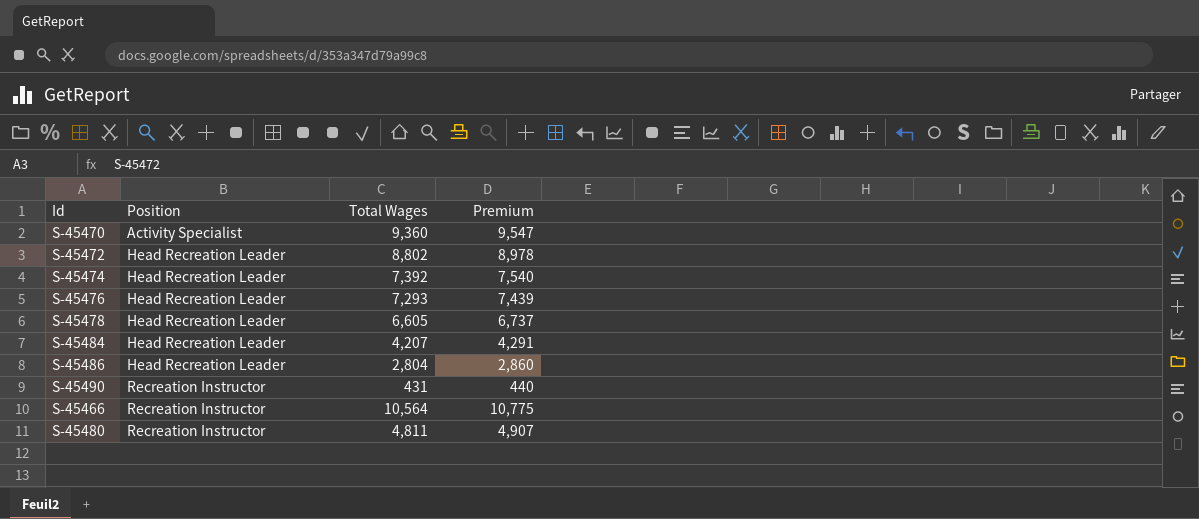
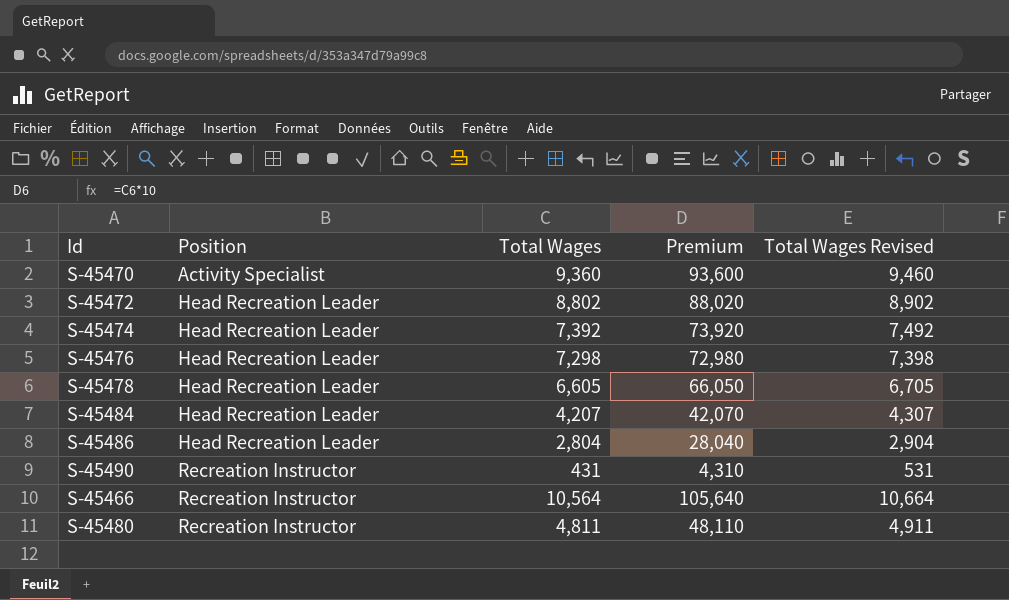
column Premium | formula: [Total Wages] * 1.02 -> [Total Wages] * 10
column Total Wages Revised | formula: none -> [Total Wages] + 100
S-45476 | Total Wages: 7,293 -> 7,298

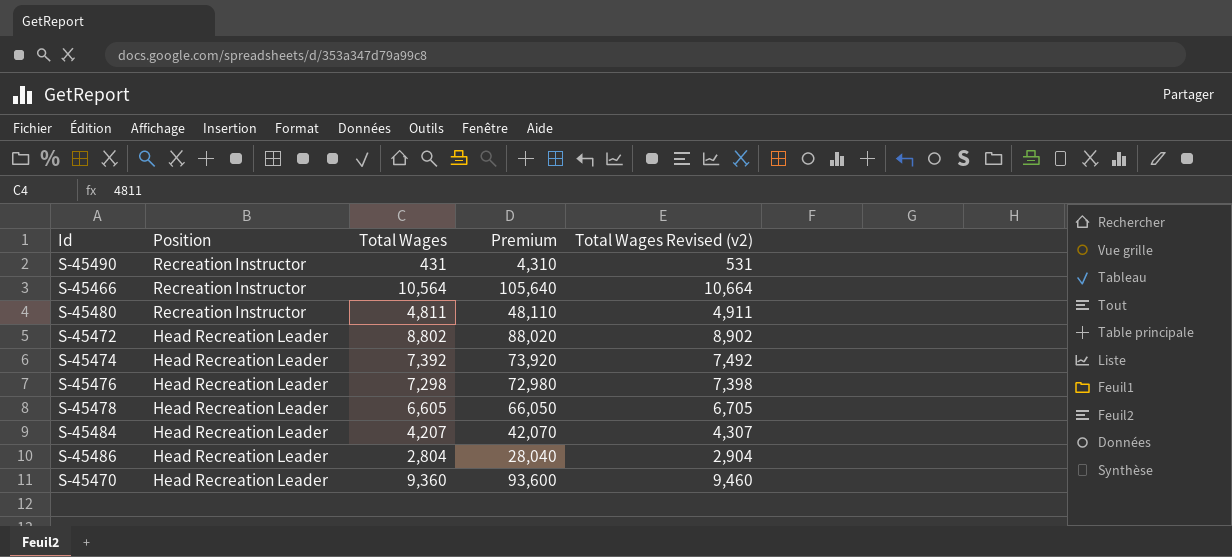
row order: Position ascending -> Position descending
column name: Total Wages Revised -> Total Wages Revised (v2)
S-45470 | Position: Activity Specialist -> Head Recreation Leader

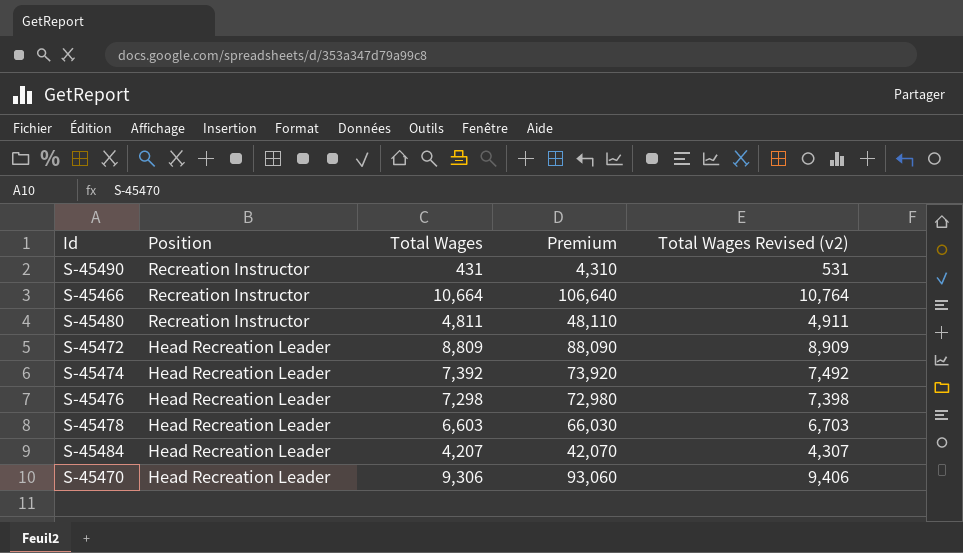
row S-45486: Head Recreation Leader | 2,804 | 28,040 | 2,904 -> none
S-45466 | Total Wages: 10,564 -> 10,664
S-45466 | Premium: 105,640 -> 106,640
S-45466 | Total Wages Revised (v2): 10,664 -> 10,764
S-45472 | Total Wages: 8,802 -> 8,809
S-45472 | Premium: 88,020 -> 88,090
S-45472 | Total Wages Revised (v2): 8,902 -> 8,909
S-45478 | Total Wages: 6,605 -> 6,603
S-45478 | Premium: 66,050 -> 66,030
S-45478 | Total Wages Revised (v2): 6,705 -> 6,703
S-45470 | Total Wages: 9,360 -> 9,306
S-45470 | Premium: 93,600 -> 93,060
S-45470 | Total Wages Revised (v2): 9,460 -> 9,406

